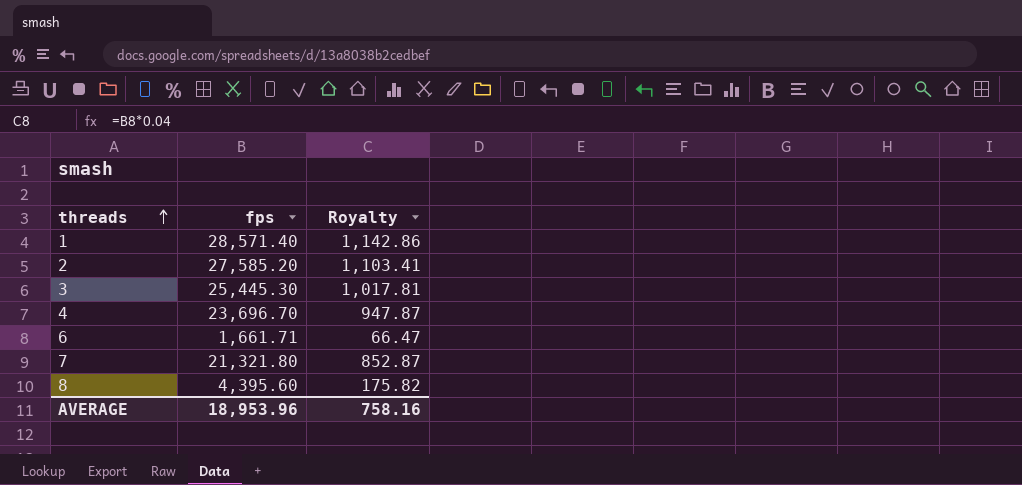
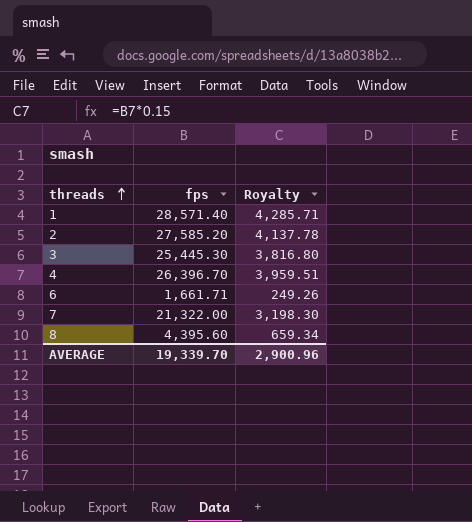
column Royalty | formula: [fps] * 0.04 -> [fps] * 0.15
4 | fps: 23,696.70 -> 26,396.70
7 | fps: 21,321.80 -> 21,322.00
AVERAGE | fps: 18,953.96 -> 19,339.70
AVERAGE | Royalty: 758.16 -> 2,900.96

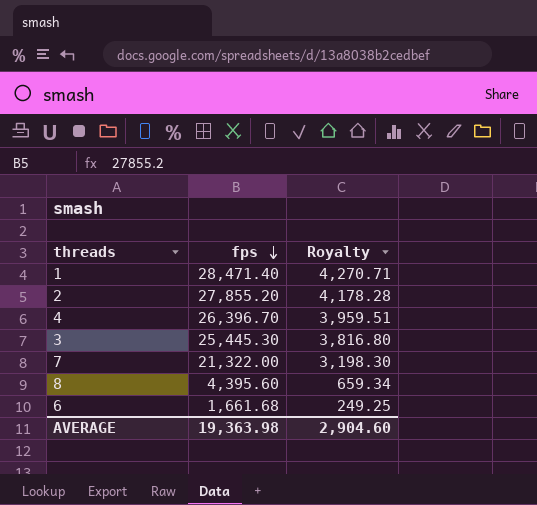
row order: threads ascending -> fps descending
1 | fps: 28,571.40 -> 28,471.40
1 | Royalty: 4,285.71 -> 4,270.71
2 | fps: 27,585.20 -> 27,855.20
2 | Royalty: 4,137.78 -> 4,178.28
6 | fps: 1,661.71 -> 1,661.68
6 | Royalty: 249.26 -> 249.25
AVERAGE | fps: 19,339.70 -> 19,363.98
AVERAGE | Royalty: 2,900.96 -> 2,904.60

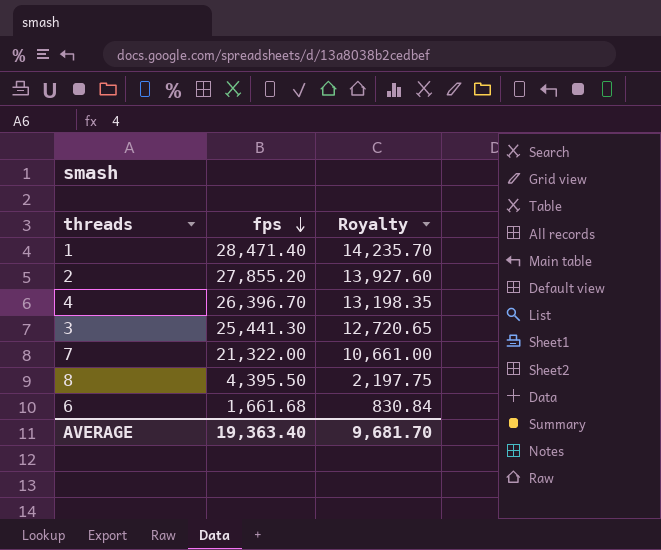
column Royalty | formula: [fps] * 0.15 -> [fps] * 0.5
3 | fps: 25,445.30 -> 25,441.30
8 | fps: 4,395.60 -> 4,395.50
AVERAGE | fps: 19,363.98 -> 19,363.40
AVERAGE | Royalty: 2,904.60 -> 9,681.70

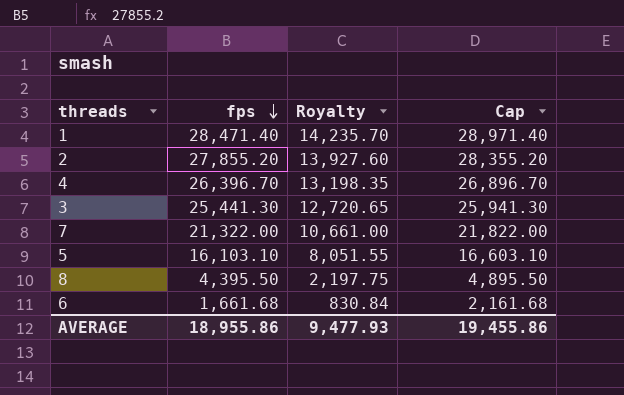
column Cap | formula: none -> [fps] + 500
row 5: none -> 16,103.10 | 8,051.55 | 16,603.10
AVERAGE | fps: 19,363.40 -> 18,955.86
AVERAGE | Royalty: 9,681.70 -> 9,477.93

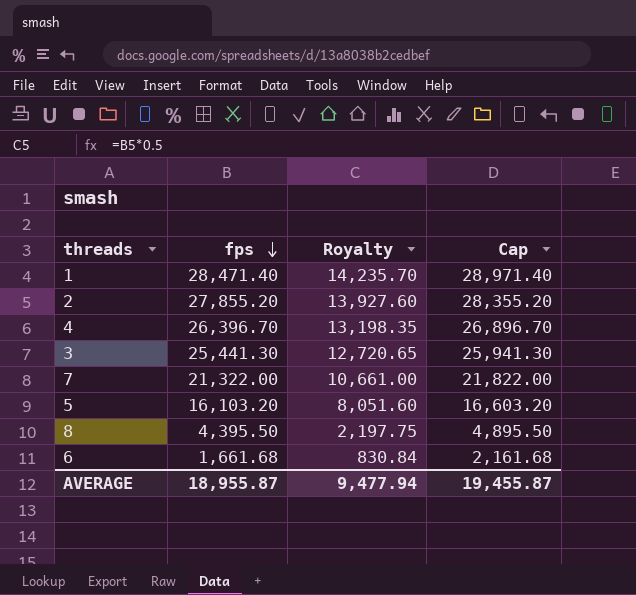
5 | fps: 16,103.10 -> 16,103.20
5 | Royalty: 8,051.55 -> 8,051.60
5 | Cap: 16,603.10 -> 16,603.20
AVERAGE | fps: 18,955.86 -> 18,955.87
AVERAGE | Royalty: 9,477.93 -> 9,477.94
AVERAGE | Cap: 19,455.86 -> 19,455.87

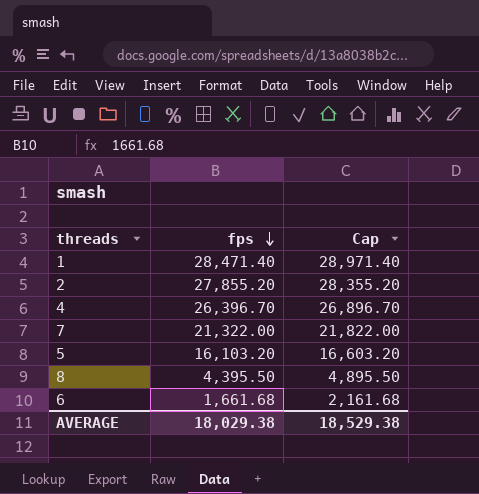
column Royalty | formula: [fps] * 0.5 -> none
row 3: 25,441.30 | 12,720.65 | 25,941.30 -> none
AVERAGE | fps: 18,955.87 -> 18,029.38
AVERAGE | Cap: 19,455.87 -> 18,529.38

